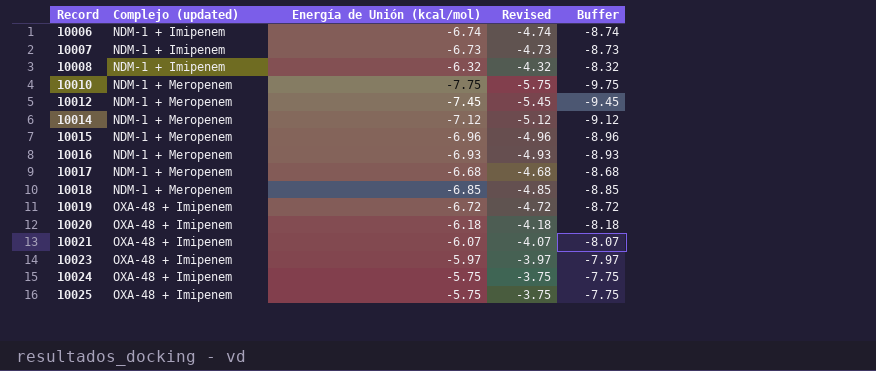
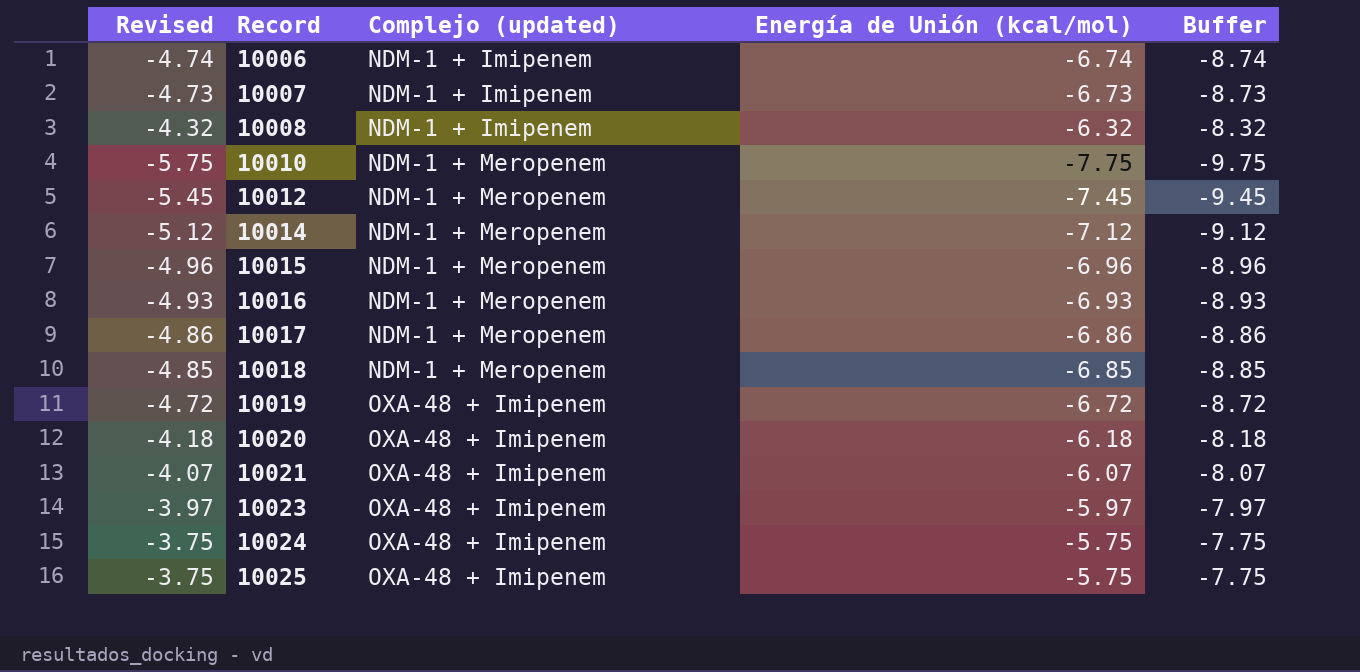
column Revised | position: 4 -> 1
10017 | Revised: -4.68 -> -4.86
10017 | Energía de Unión (kcal/mol): -6.68 -> -6.86
10017 | Buffer: -8.68 -> -8.86

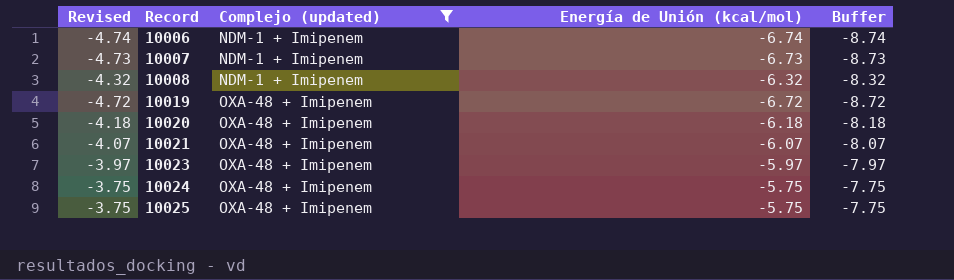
filter: none -> Complejo (updated) != NDM-1 + Meropenem

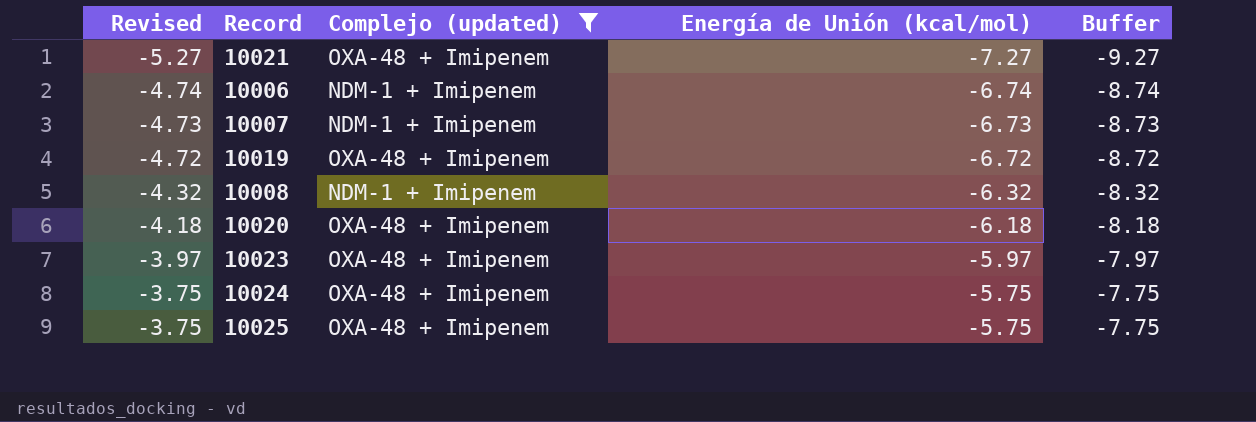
row order: Record ascending -> Revised ascending
10021 | Revised: -4.07 -> -5.27
10021 | Energía de Unión (kcal/mol): -6.07 -> -7.27
10021 | Buffer: -8.07 -> -9.27

